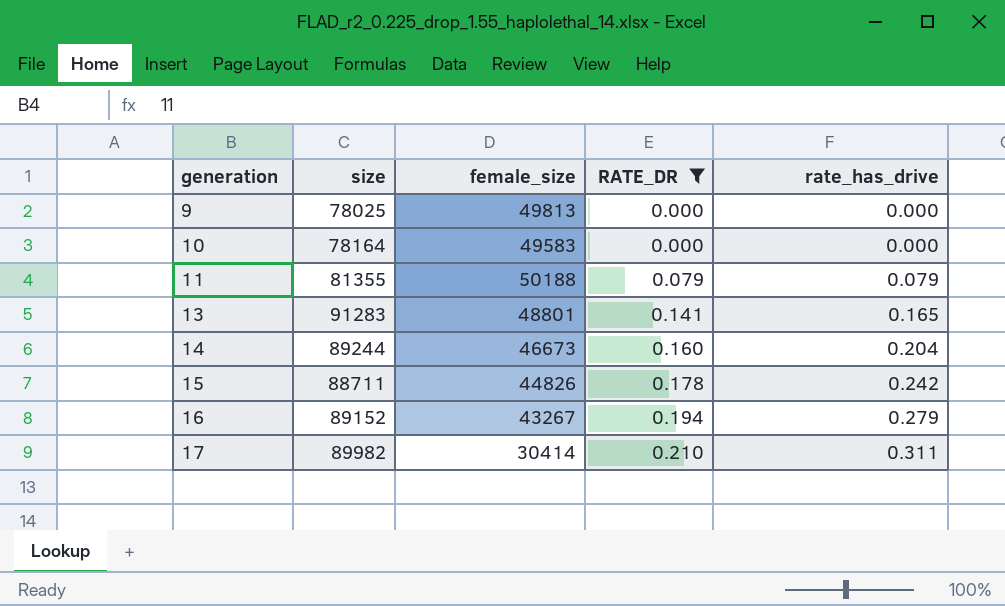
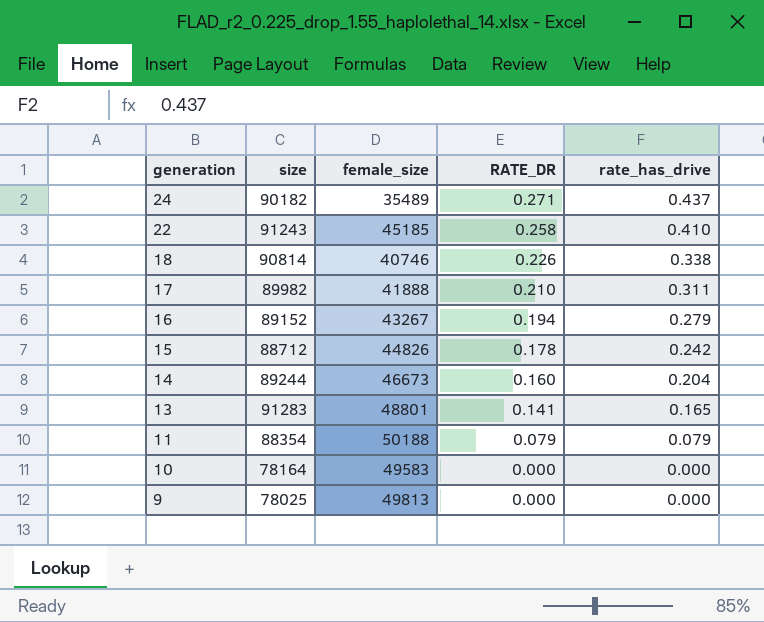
filter: RATE_DR <= 0.210 -> none
row order: generation ascending -> generation descending
17 | female_size: 30414 -> 41888
15 | size: 88711 -> 88712
11 | size: 81355 -> 88354

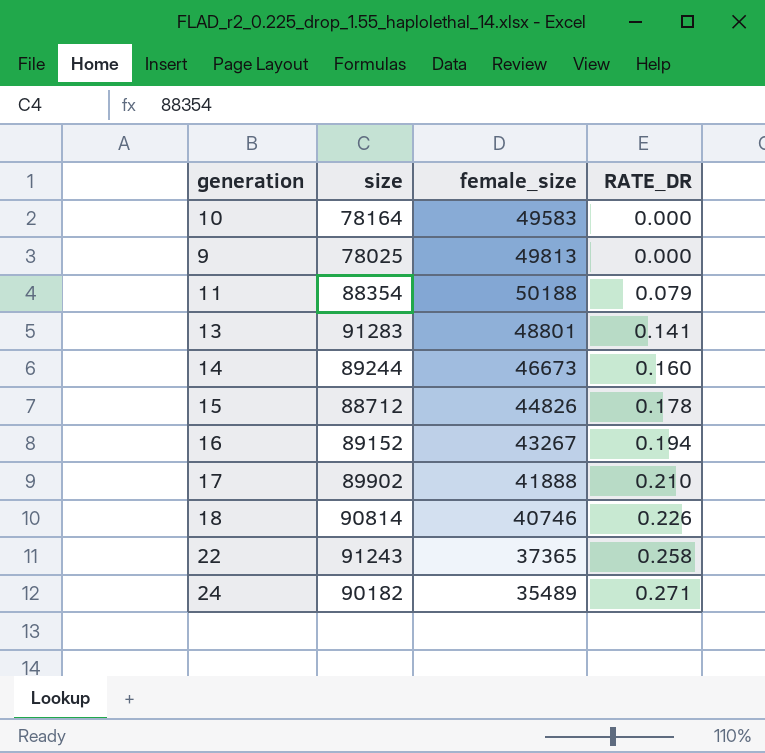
row order: generation descending -> RATE_DR ascending
column rate_has_drive | position: 5 -> none
17 | size: 89982 -> 89902
22 | female_size: 45185 -> 37365

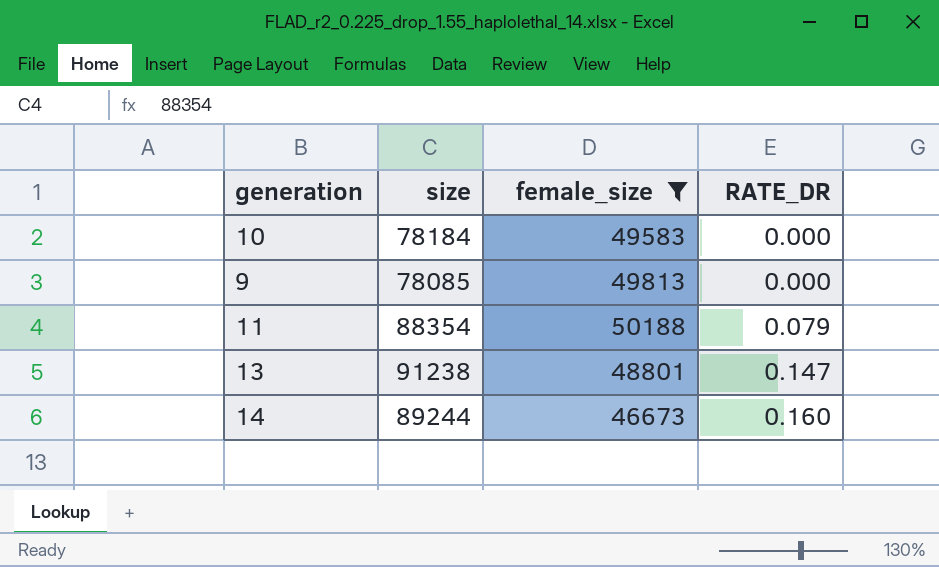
filter: none -> female_size >= 46673
10 | size: 78164 -> 78184
9 | size: 78025 -> 78085
13 | size: 91283 -> 91238
13 | RATE_DR: 0.141 -> 0.147

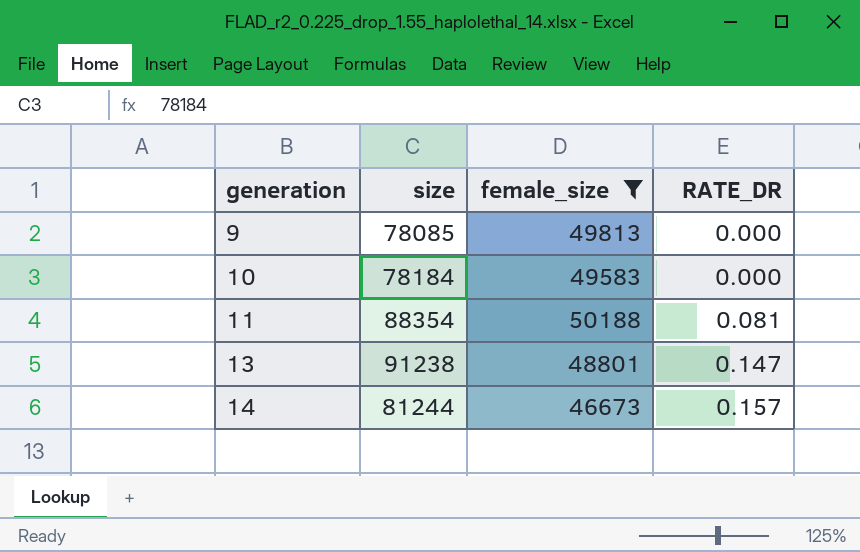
row order: RATE_DR ascending -> generation ascending
11 | RATE_DR: 0.079 -> 0.081
14 | size: 89244 -> 81244
14 | RATE_DR: 0.160 -> 0.157

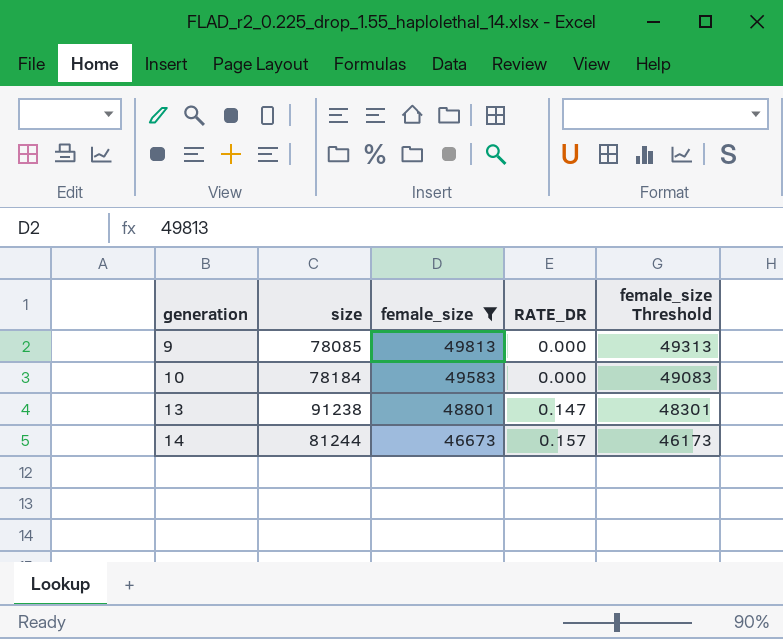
column female_size Threshold | formula: none -> [female_size] - 500
row 11: 88354 | 50188 | 0.081 -> none

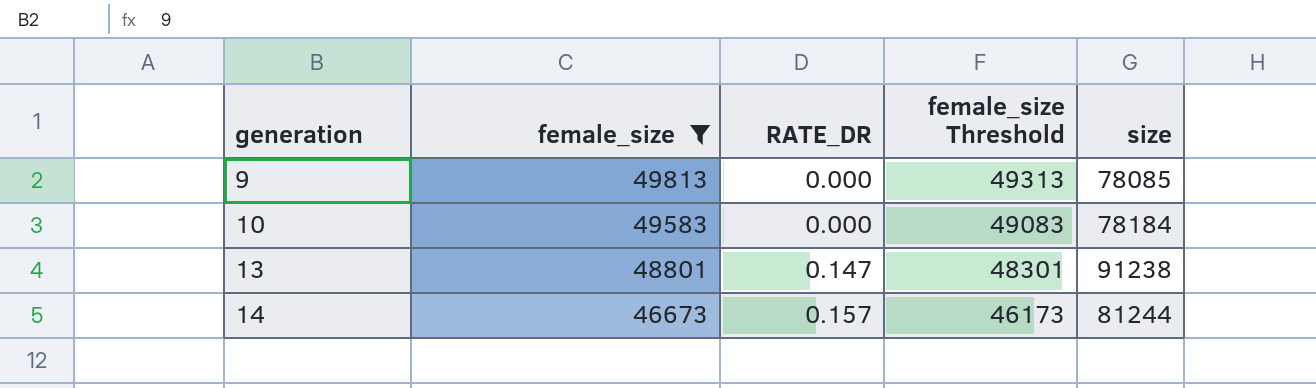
column size | position: 2 -> 5

